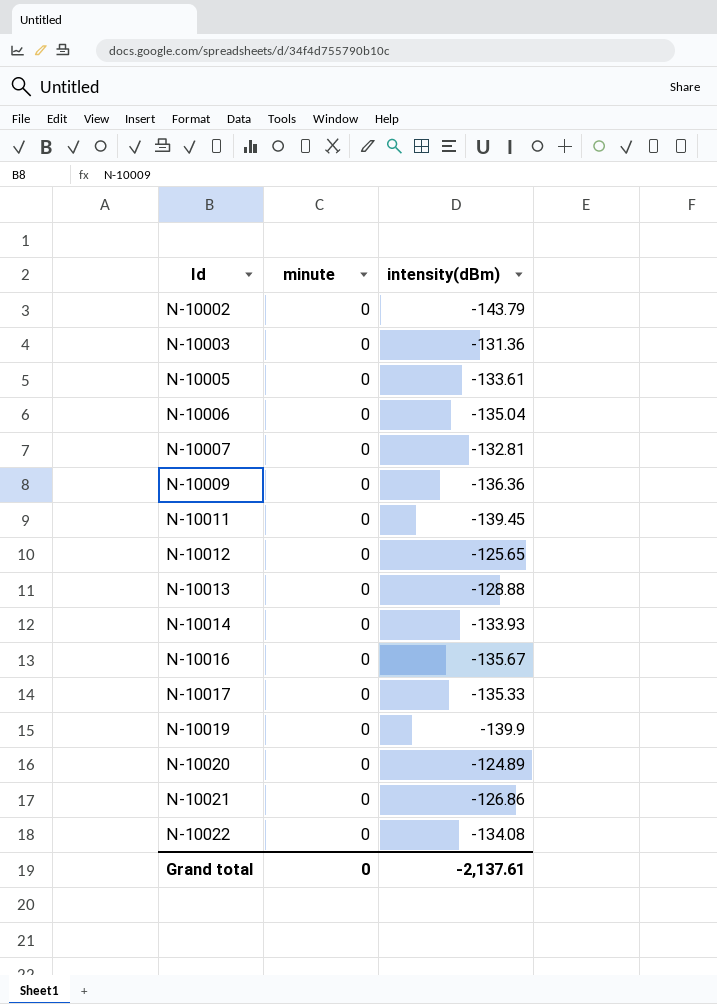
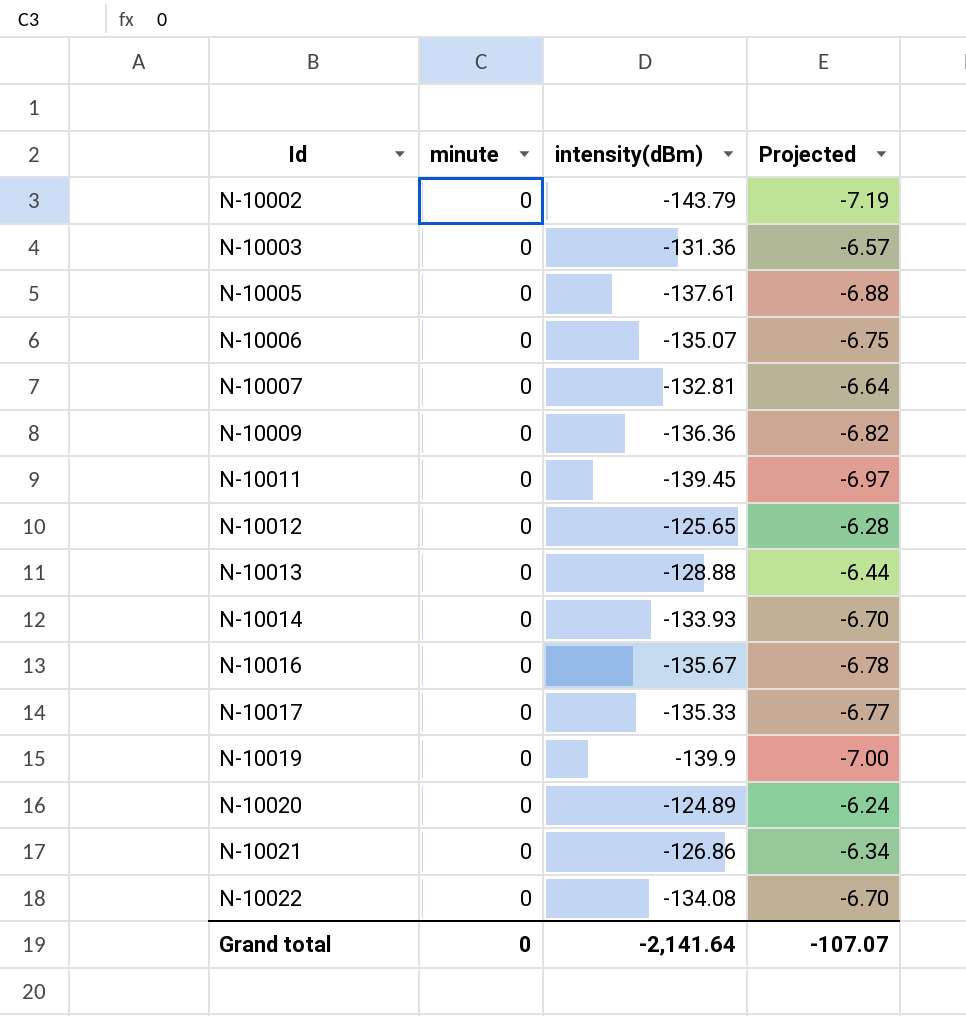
column Projected | formula: none -> [intensity(dBm)] * 0.05
N-10005 | intensity(dBm): -133.61 -> -137.61
N-10006 | intensity(dBm): -135.04 -> -135.07
Grand total | intensity(dBm): -2,137.61 -> -2,141.64

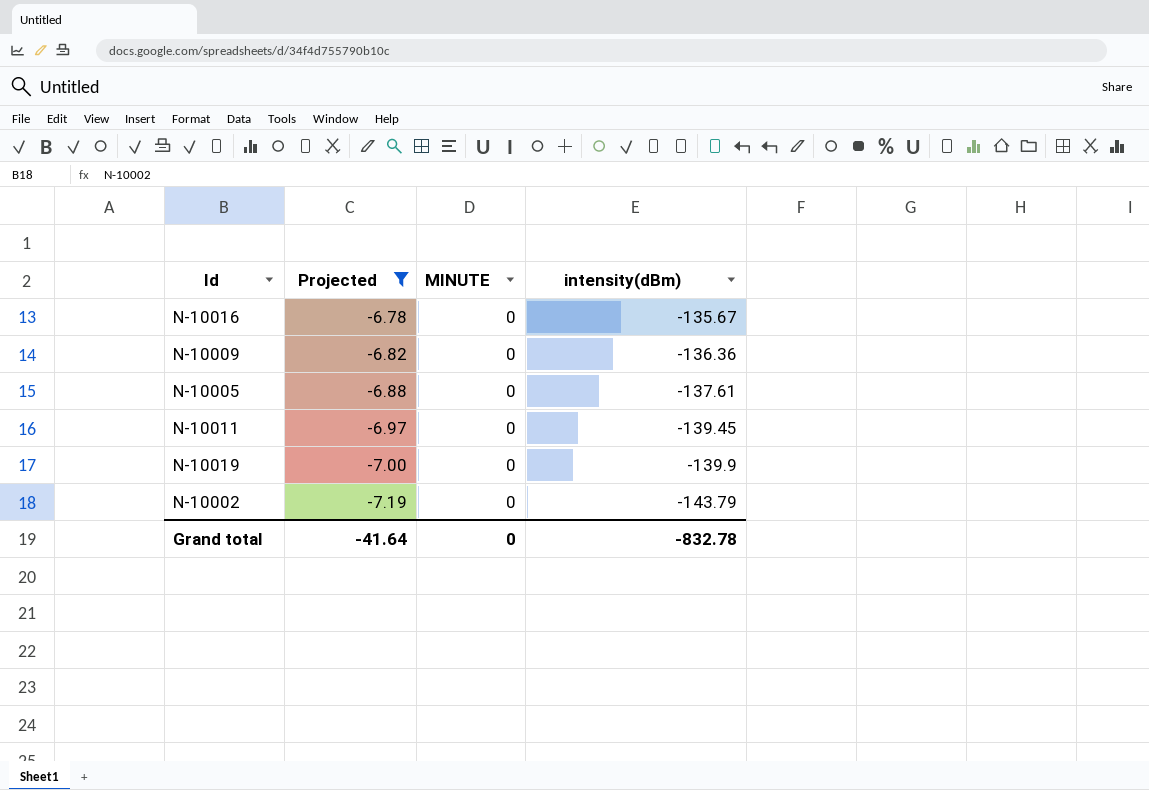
filter: none -> Projected <= -6.78
row order: Id ascending -> Projected descending
column Projected | position: 4 -> 2
column name: minute -> MINUTE
Grand total | Projected: -107.07 -> -41.64
Grand total | intensity(dBm): -2,141.64 -> -832.78

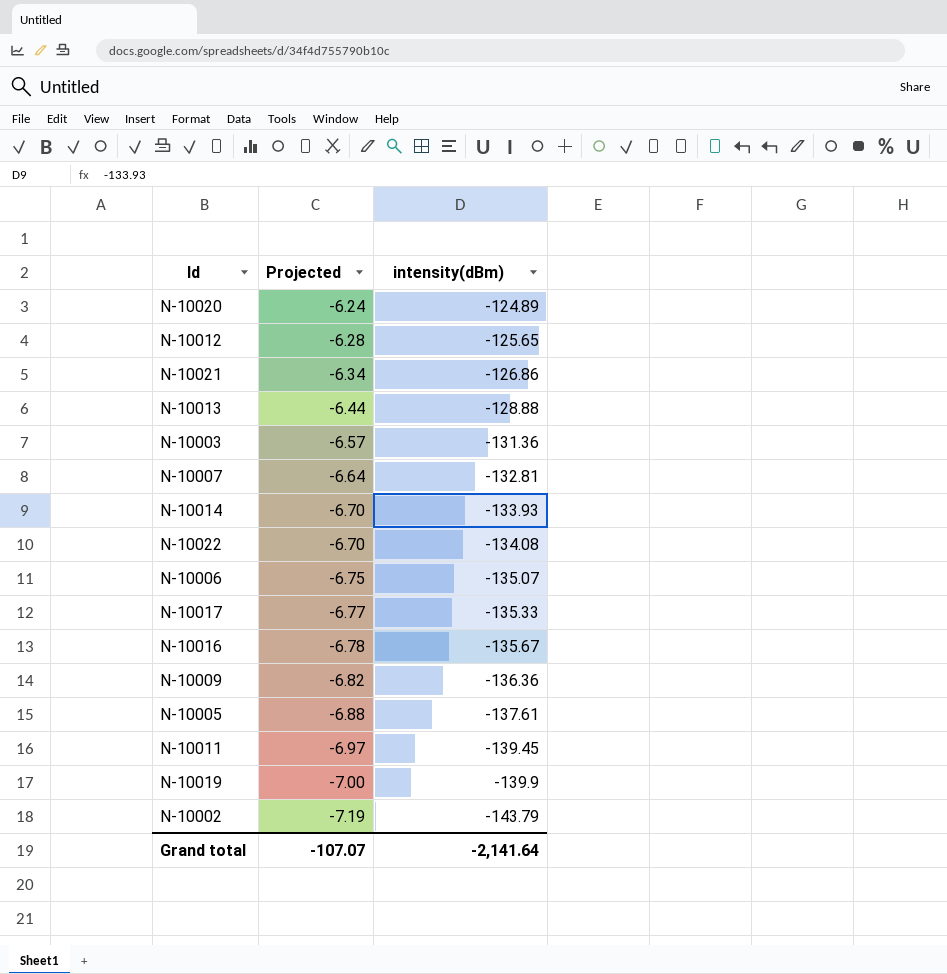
filter: Projected <= -6.78 -> none
column MINUTE | position: 3 -> none
Grand total | Projected: -41.64 -> -107.07
Grand total | intensity(dBm): -832.78 -> -2,141.64

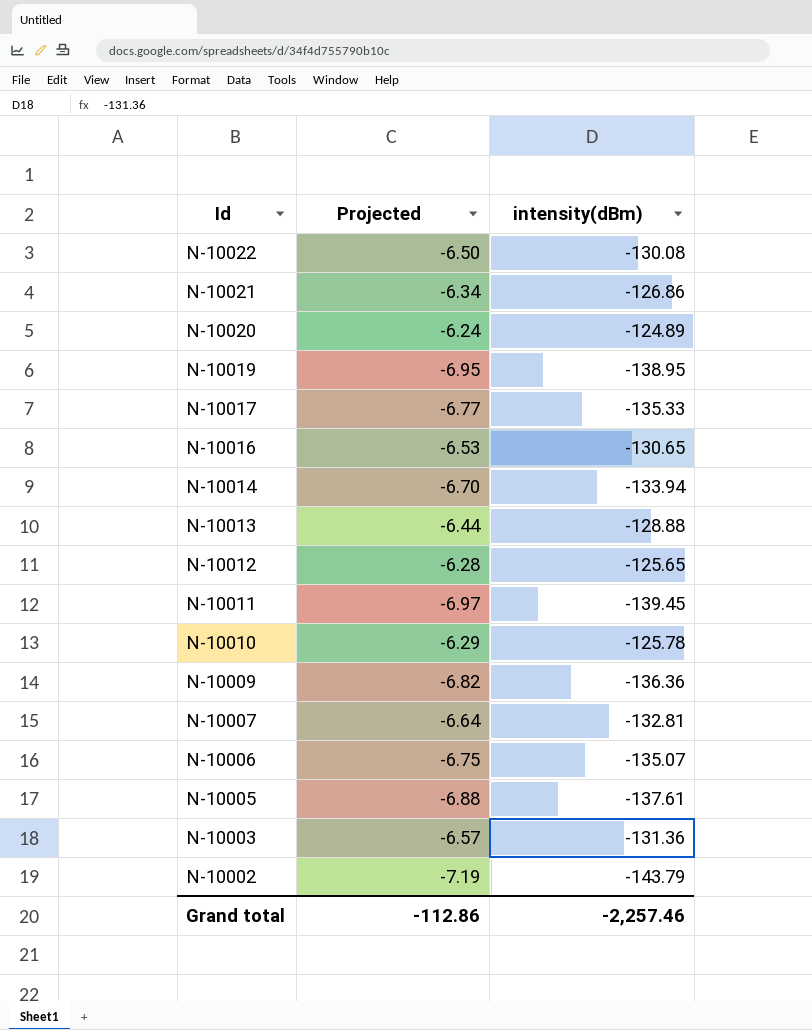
row order: Projected descending -> Id descending
N-10022 | Projected: -6.70 -> -6.50
N-10022 | intensity(dBm): -134.08 -> -130.08
N-10019 | Projected: -7.00 -> -6.95
N-10019 | intensity(dBm): -139.9 -> -138.95
N-10016 | Projected: -6.78 -> -6.53
N-10016 | intensity(dBm): -135.67 -> -130.65
N-10014 | intensity(dBm): -133.93 -> -133.94
row N-10010: none -> -6.29 | -125.78
Grand total | Projected: -107.07 -> -112.86
Grand total | intensity(dBm): -2,141.64 -> -2,257.46

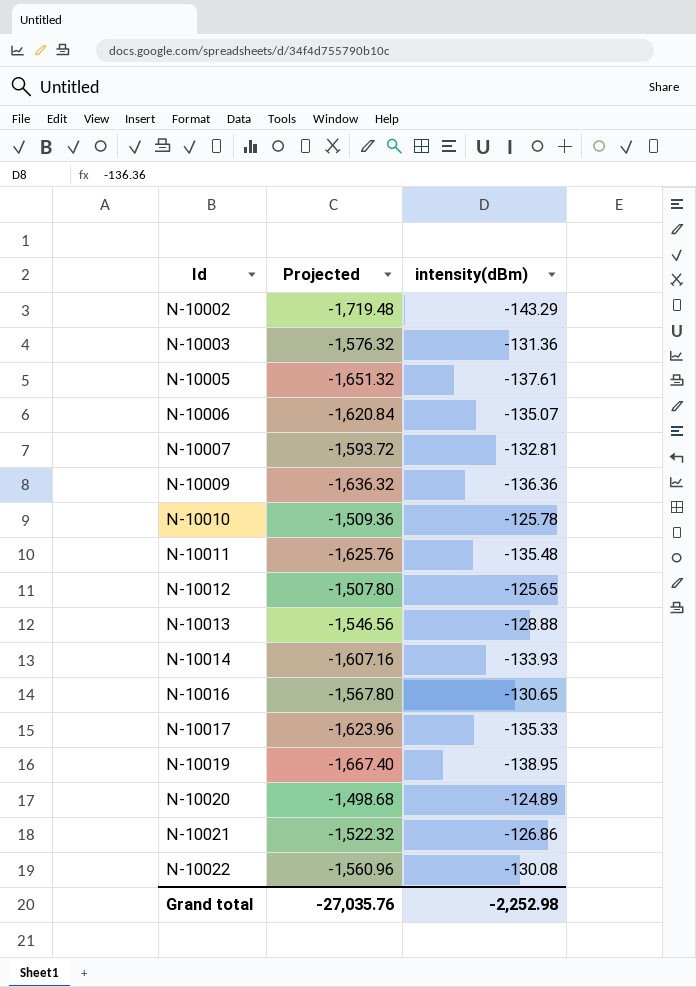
row order: Id descending -> Id ascending
column Projected | formula: [intensity(dBm)] * 0.05 -> [intensity(dBm)] * 12
N-10002 | intensity(dBm): -143.79 -> -143.29
N-10011 | intensity(dBm): -139.45 -> -135.48
N-10014 | intensity(dBm): -133.94 -> -133.93
Grand total | Projected: -112.86 -> -27,035.76
Grand total | intensity(dBm): -2,257.46 -> -2,252.98

